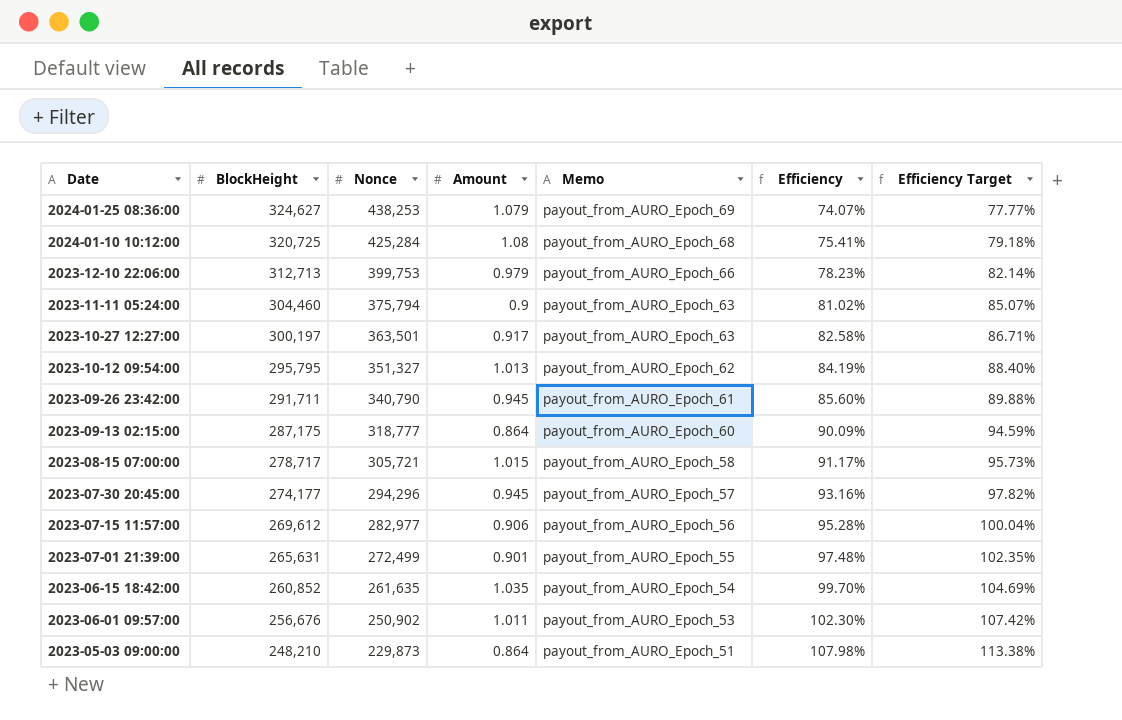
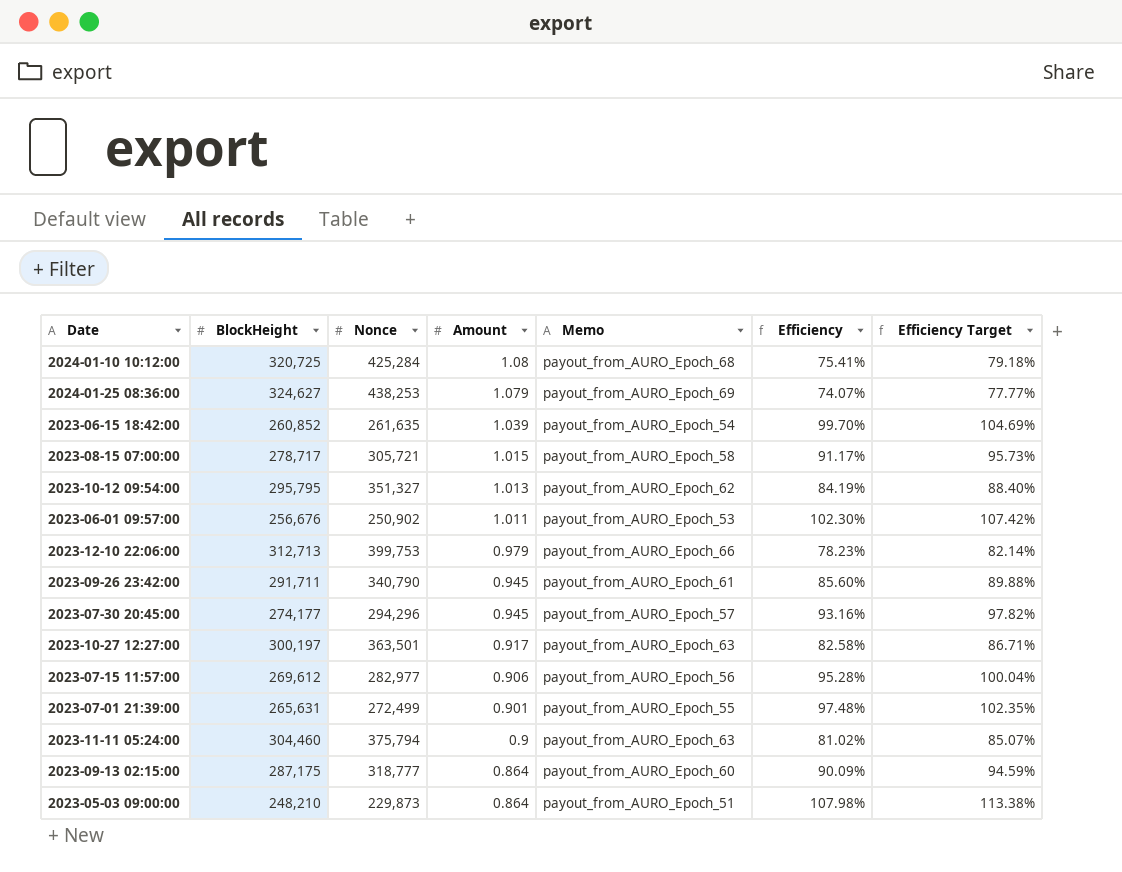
row order: Date descending -> Amount descending
2023-06-15 18:42:00 | Amount: 1.035 -> 1.039

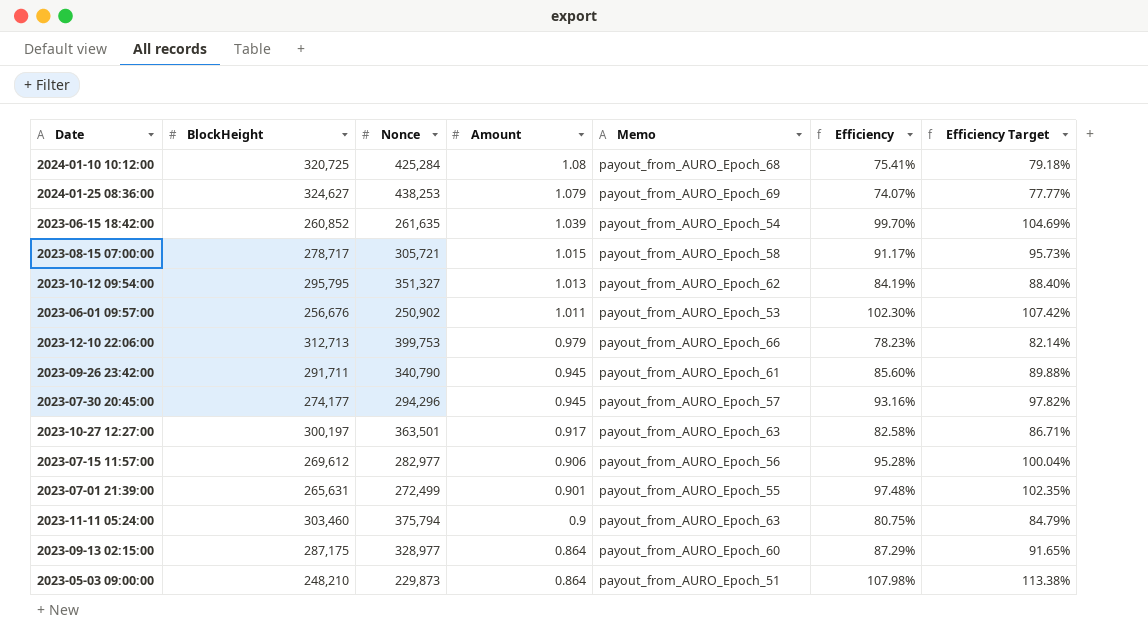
2023-11-11 05:24:00 | BlockHeight: 304,460 -> 303,460
2023-11-11 05:24:00 | Efficiency: 81.02% -> 80.75%
2023-11-11 05:24:00 | Efficiency Target: 85.07% -> 84.79%
2023-09-13 02:15:00 | Nonce: 318,777 -> 328,977
2023-09-13 02:15:00 | Efficiency: 90.09% -> 87.29%
2023-09-13 02:15:00 | Efficiency Target: 94.59% -> 91.65%

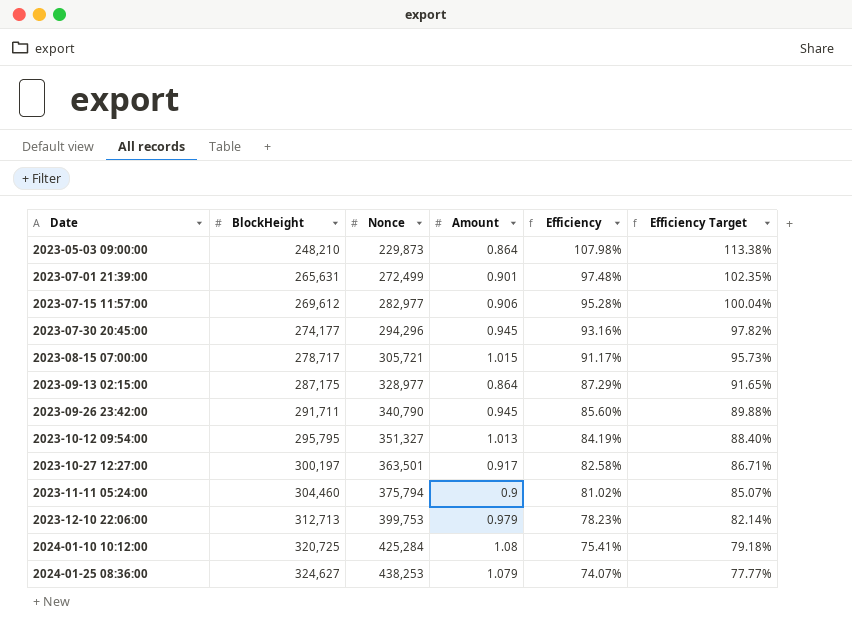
row order: Amount descending -> Date ascending
column Memo | position: 5 -> none
row 2023-06-15 18:42:00: 260,852 | 261,635 | 1.039 | payout_from_AURO_Epoch_54 | 99.70% | 104.69% -> none
row 2023-06-01 09:57:00: 256,676 | 250,902 | 1.011 | payout_from_AURO_Epoch_53 | 102.30% | 107.42% -> none
2023-11-11 05:24:00 | BlockHeight: 303,460 -> 304,460
2023-11-11 05:24:00 | Efficiency: 80.75% -> 81.02%
2023-11-11 05:24:00 | Efficiency Target: 84.79% -> 85.07%

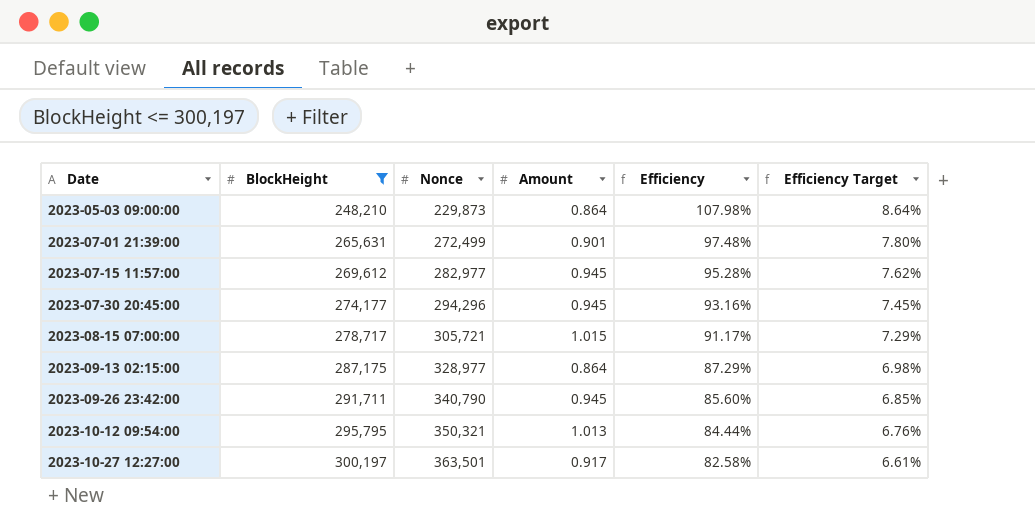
filter: none -> BlockHeight <= 300,197
column Efficiency Target | formula: [Efficiency] * 1.05 -> [Efficiency] * 0.08
2023-07-15 11:57:00 | Amount: 0.906 -> 0.945
2023-10-12 09:54:00 | Nonce: 351,327 -> 350,321
2023-10-12 09:54:00 | Efficiency: 84.19% -> 84.44%

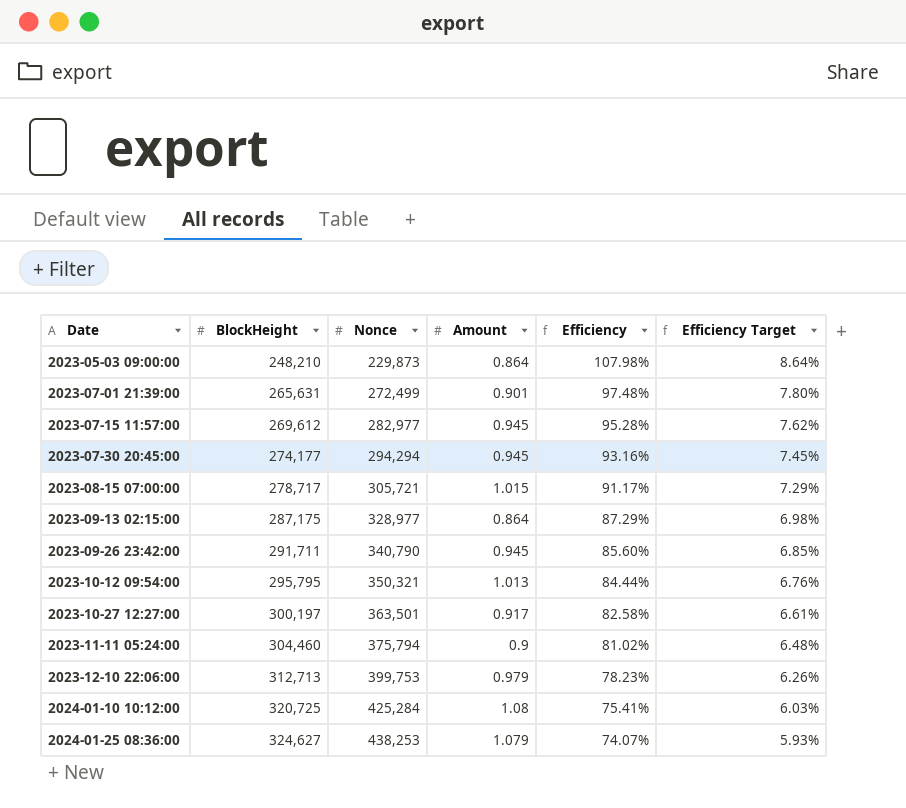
filter: BlockHeight <= 300,197 -> none
2023-07-30 20:45:00 | Nonce: 294,296 -> 294,294

